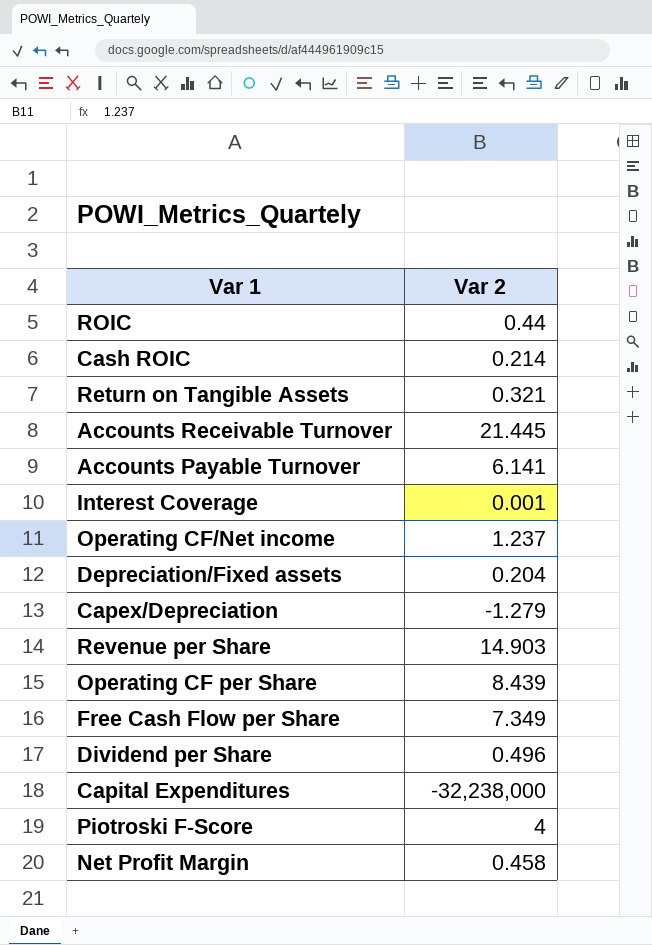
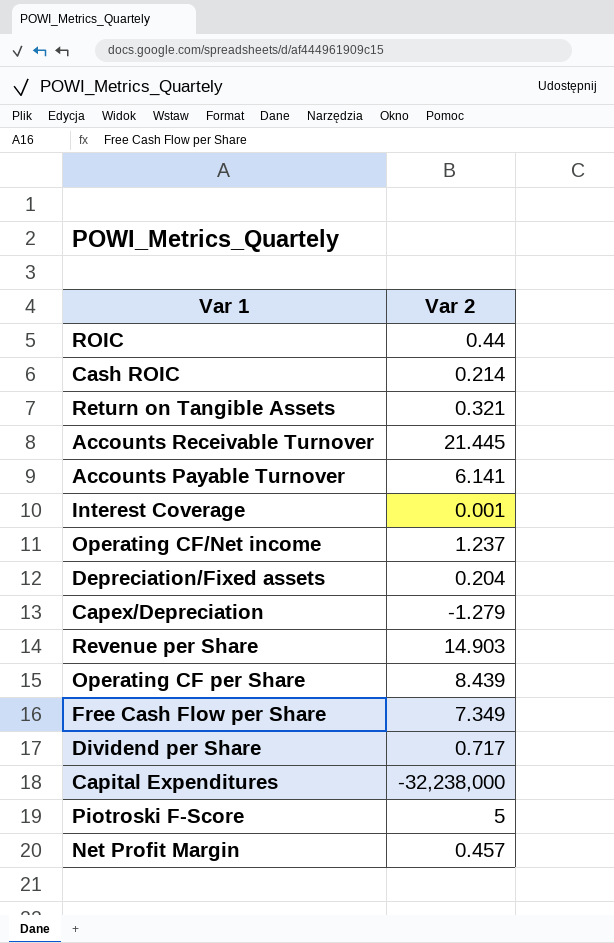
Dividend per Share | Var 2: 0.496 -> 0.717
Piotroski F-Score | Var 2: 4 -> 5
Net Profit Margin | Var 2: 0.458 -> 0.457

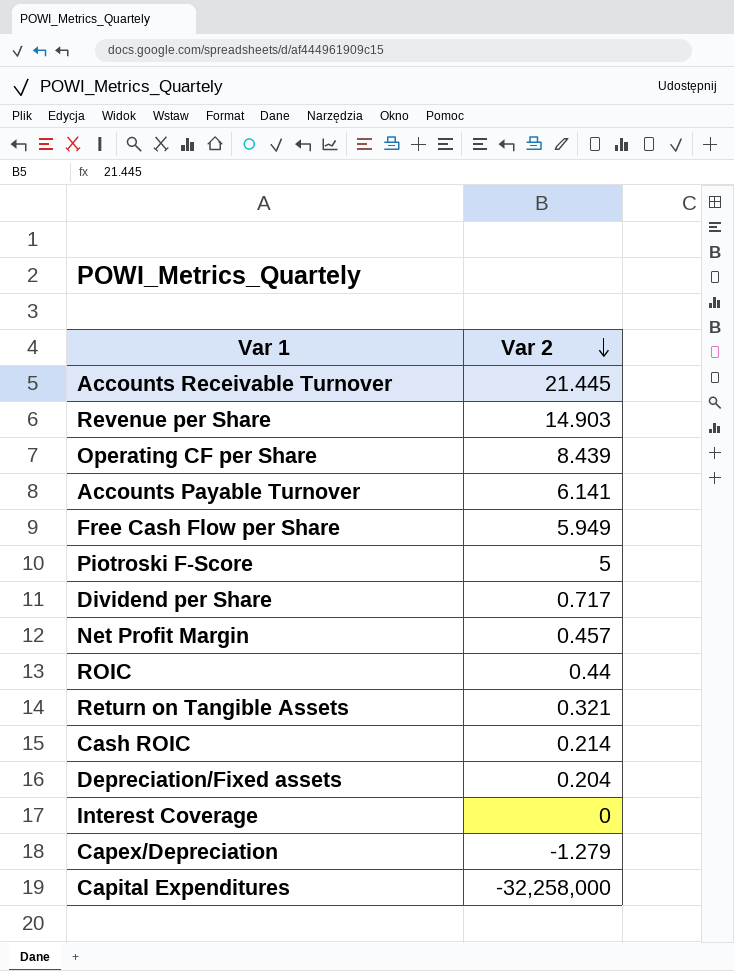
row order: none -> Var 2 descending
row Operating CF/Net income: 1.237 -> none
Free Cash Flow per Share | Var 2: 7.349 -> 5.949
Interest Coverage | Var 2: 0.001 -> 0
Capital Expenditures | Var 2: -32,238,000 -> -32,258,000

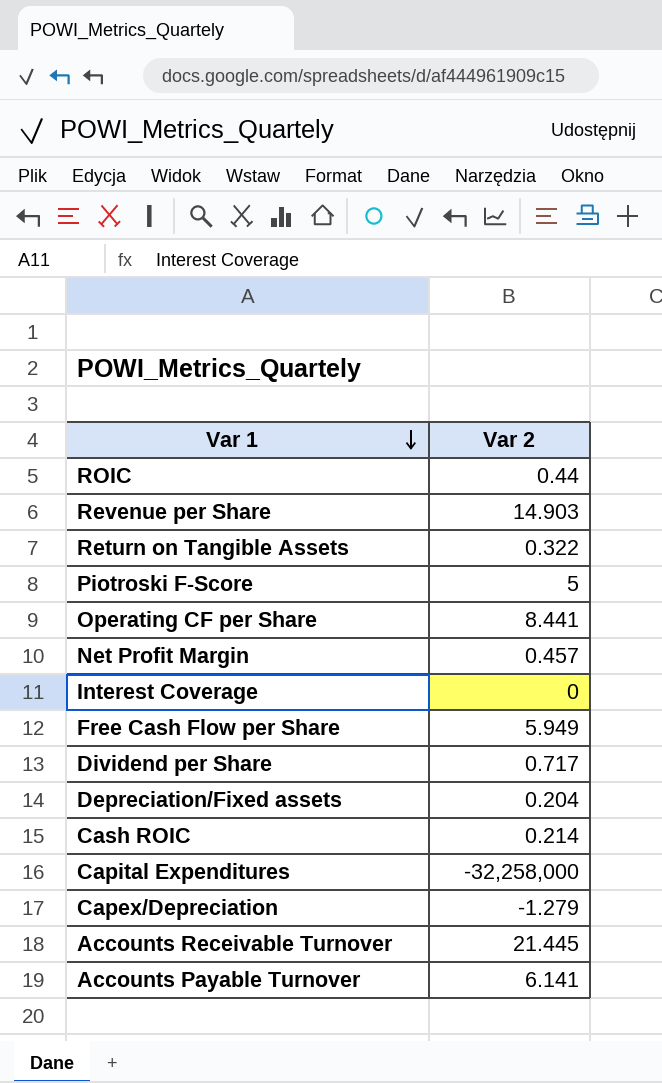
row order: Var 2 descending -> Var 1 descending
Return on Tangible Assets | Var 2: 0.321 -> 0.322
Operating CF per Share | Var 2: 8.439 -> 8.441

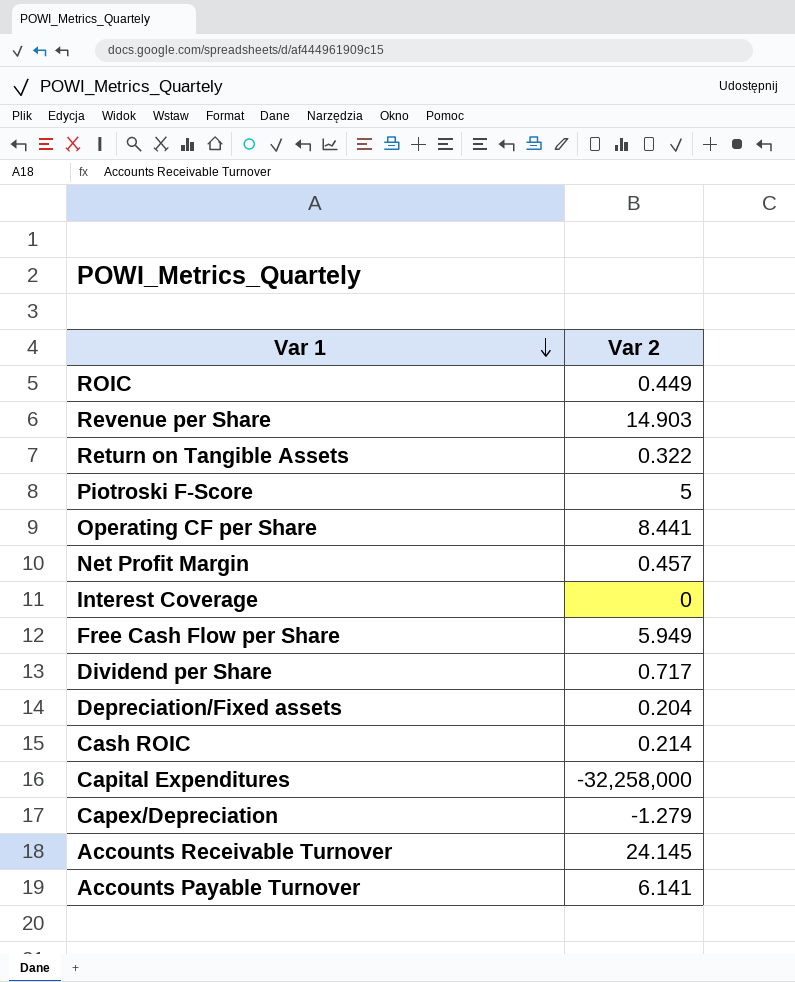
ROIC | Var 2: 0.44 -> 0.449
Accounts Receivable Turnover | Var 2: 21.445 -> 24.145

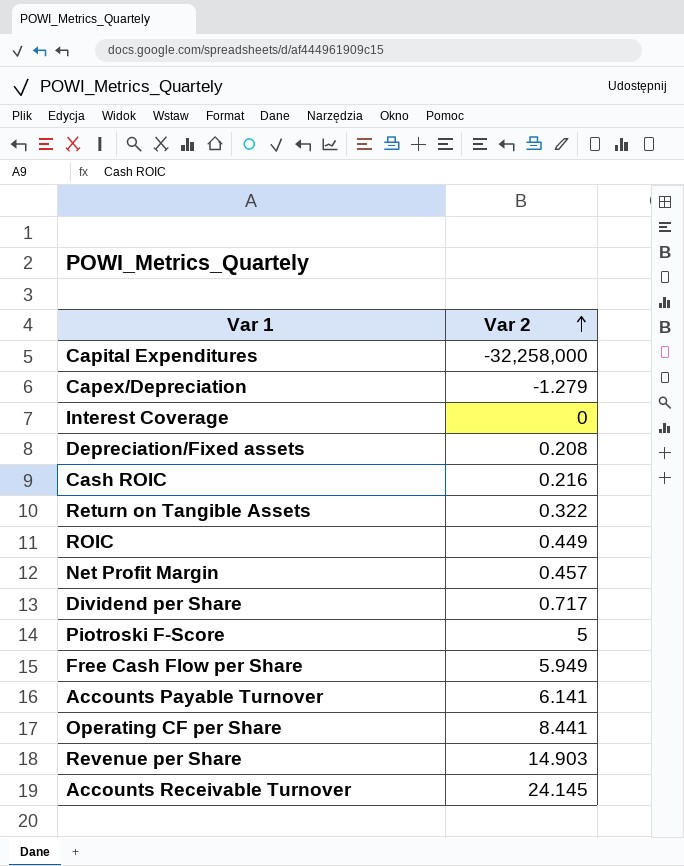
row order: Var 1 descending -> Var 2 ascending
Depreciation/Fixed assets | Var 2: 0.204 -> 0.208
Cash ROIC | Var 2: 0.214 -> 0.216

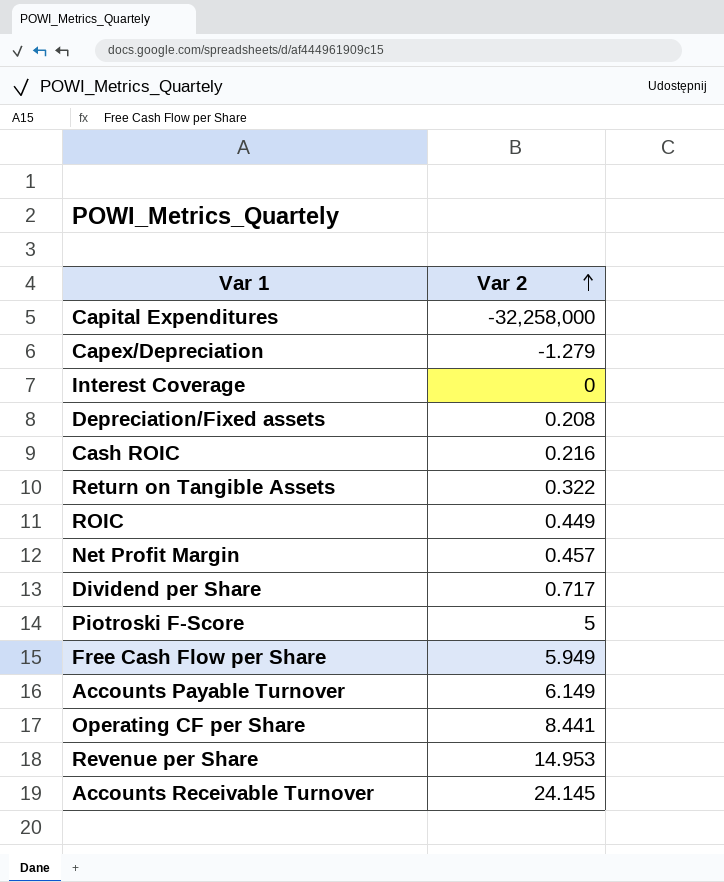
Accounts Payable Turnover | Var 2: 6.141 -> 6.149
Revenue per Share | Var 2: 14.903 -> 14.953

